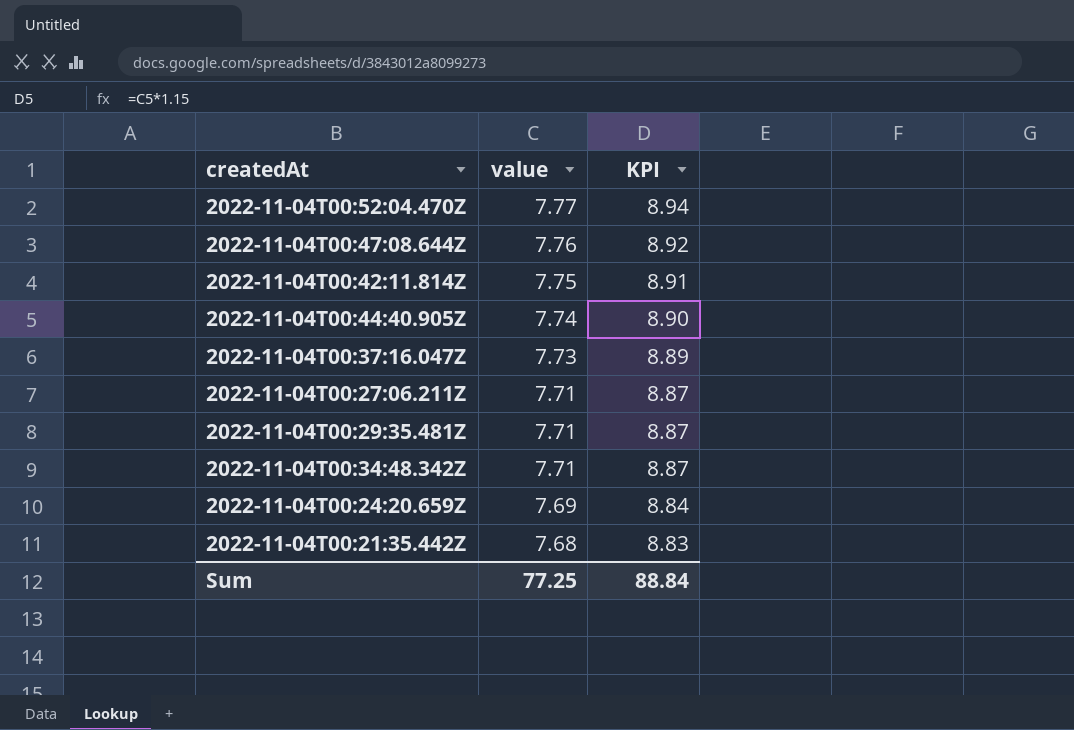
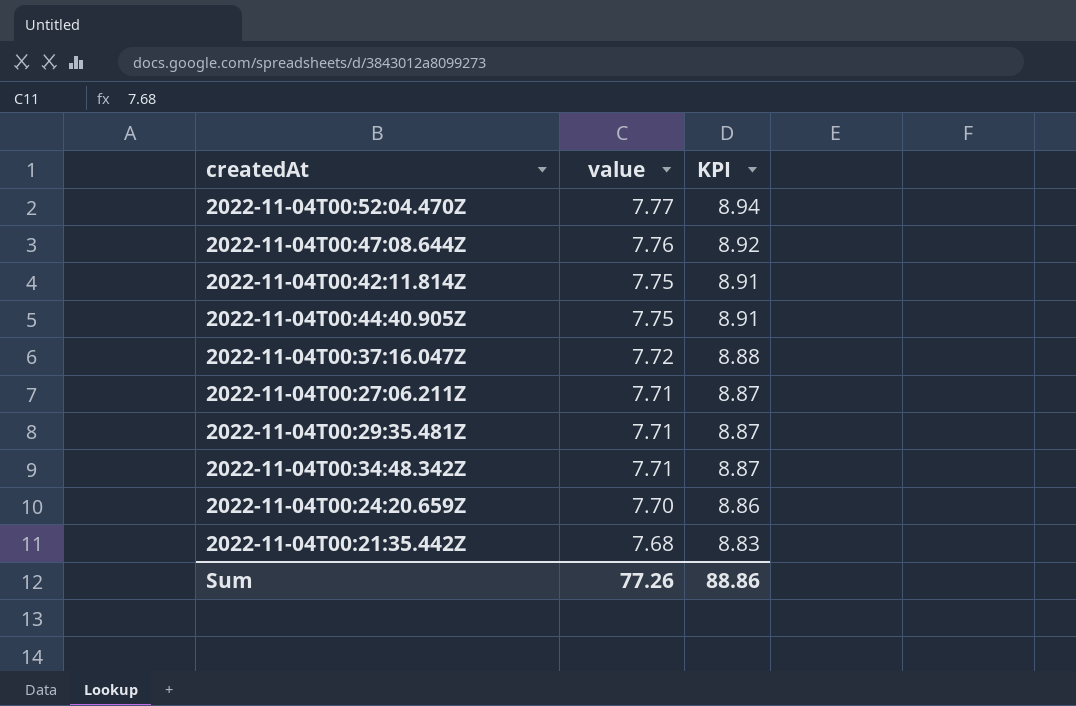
2022-11-04T00:44:40.905Z | value: 7.74 -> 7.75
2022-11-04T00:44:40.905Z | KPI: 8.90 -> 8.91
2022-11-04T00:37:16.047Z | value: 7.73 -> 7.72
2022-11-04T00:37:16.047Z | KPI: 8.89 -> 8.88
2022-11-04T00:24:20.659Z | value: 7.69 -> 7.70
2022-11-04T00:24:20.659Z | KPI: 8.84 -> 8.86
Sum | value: 77.25 -> 77.26
Sum | KPI: 88.84 -> 88.86

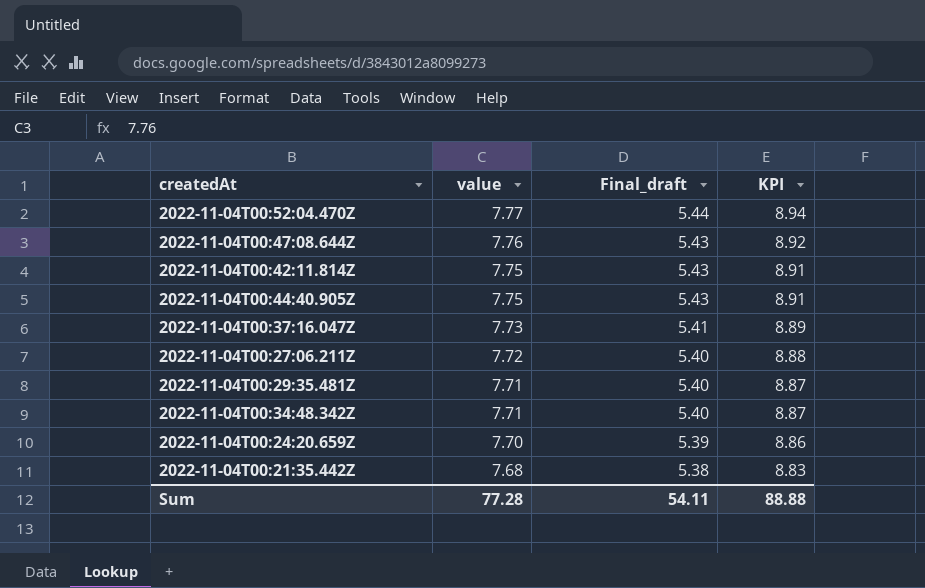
column Final_draft | formula: none -> [value] * 0.7
2022-11-04T00:37:16.047Z | value: 7.72 -> 7.73
2022-11-04T00:37:16.047Z | KPI: 8.88 -> 8.89
2022-11-04T00:27:06.211Z | value: 7.71 -> 7.72
2022-11-04T00:27:06.211Z | KPI: 8.87 -> 8.88
Sum | value: 77.26 -> 77.28
Sum | KPI: 88.86 -> 88.88

